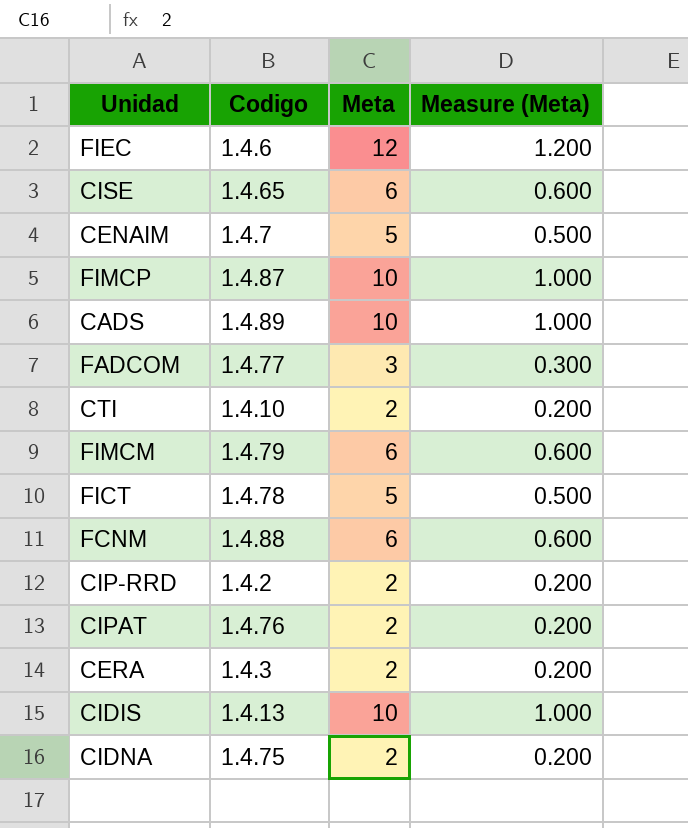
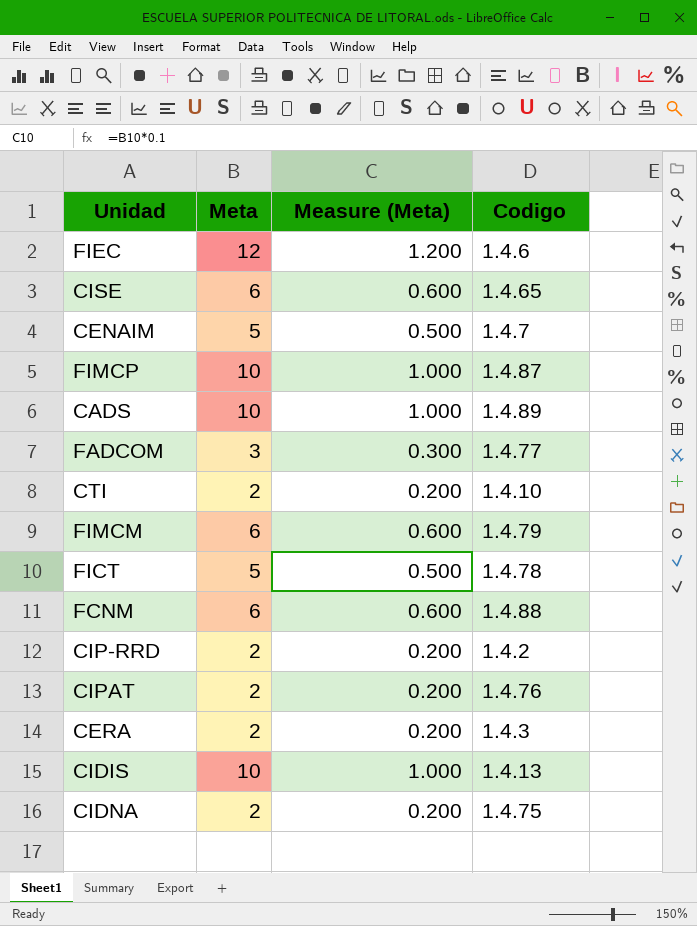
column Codigo | position: 2 -> 4

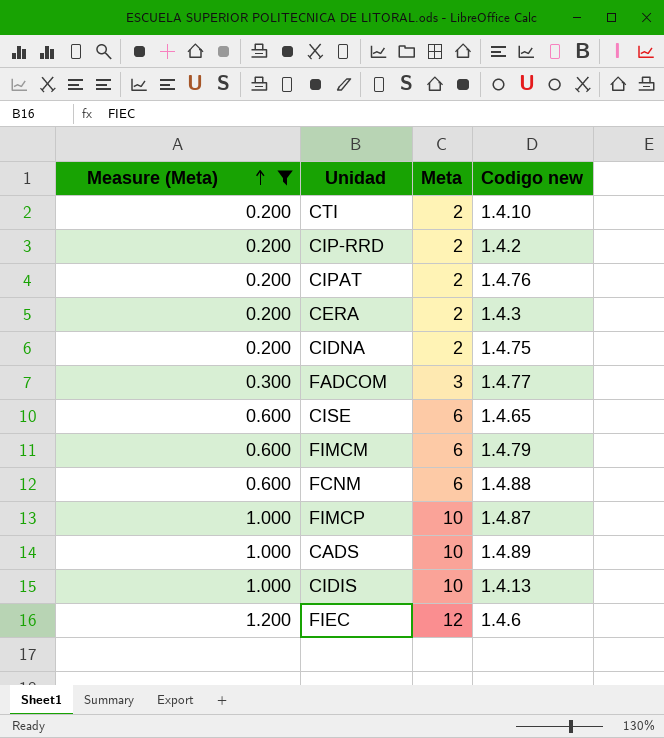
filter: none -> Measure (Meta) != 0.500
row order: none -> Measure (Meta) ascending
column Measure (Meta) | position: 3 -> 1
column name: Codigo -> Codigo new

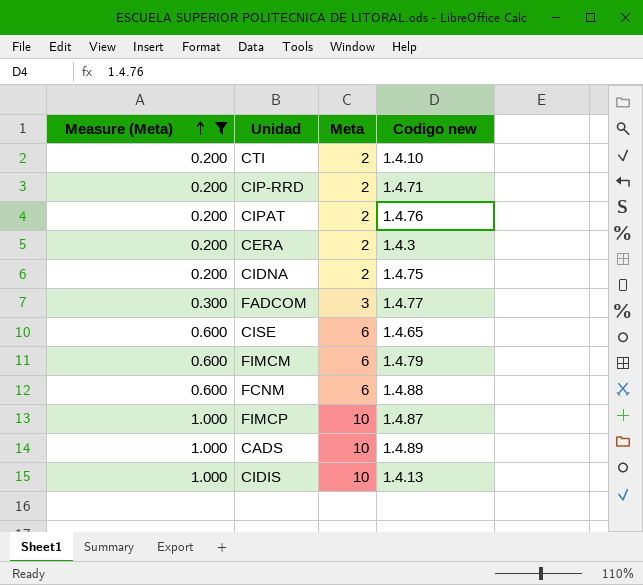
row FIEC: 1.200 | 12 | 1.4.6 -> none
CIP-RRD | Codigo new: 1.4.2 -> 1.4.71

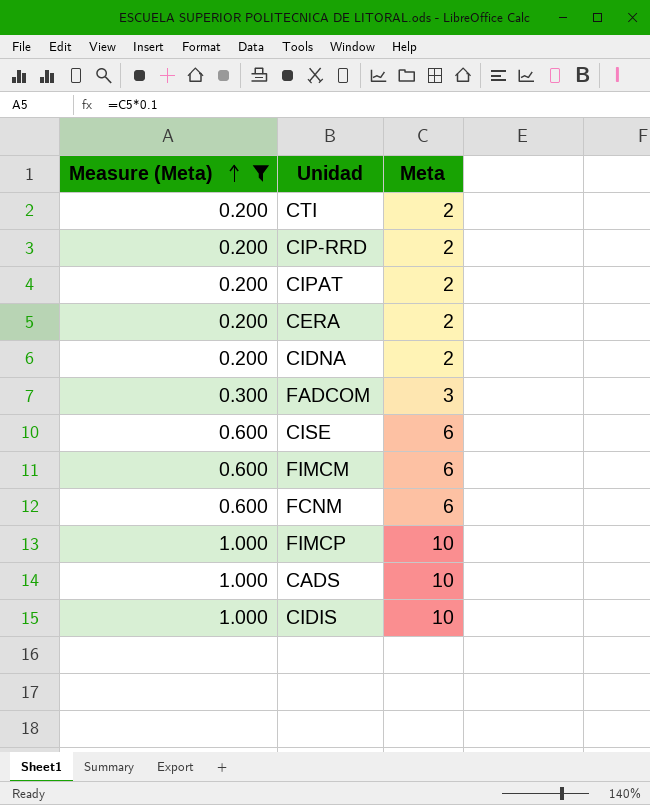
column Codigo new | position: 4 -> none

